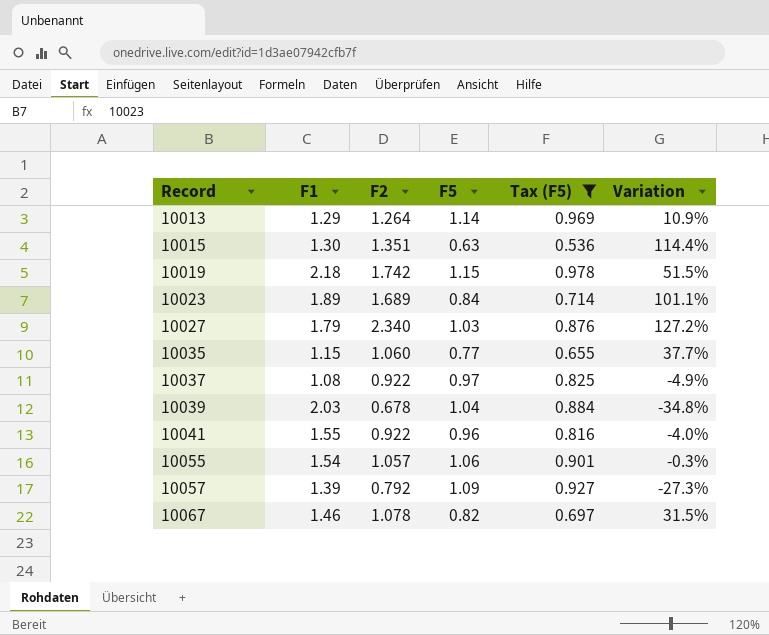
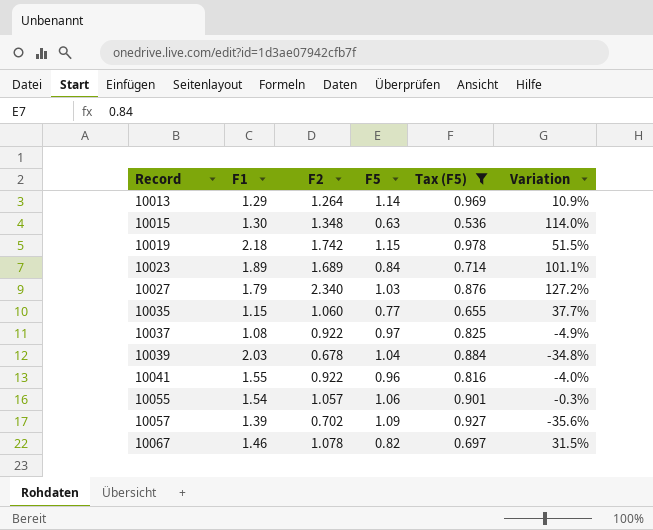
10015 | F2: 1.351 -> 1.348
10015 | Variation: 114.4% -> 114.0%
10057 | F2: 0.792 -> 0.702
10057 | Variation: -27.3% -> -35.6%

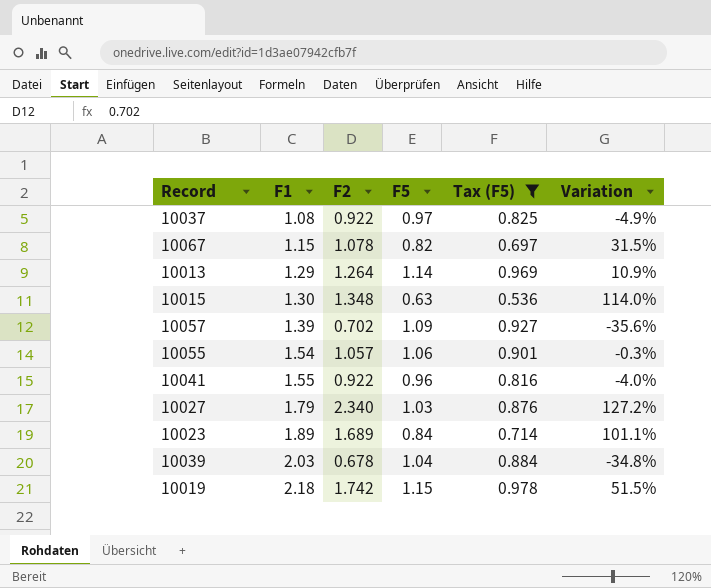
row order: Record ascending -> F1 ascending
row 10035: 1.15 | 1.060 | 0.77 | 0.655 | 37.7% -> none
10067 | F1: 1.46 -> 1.15

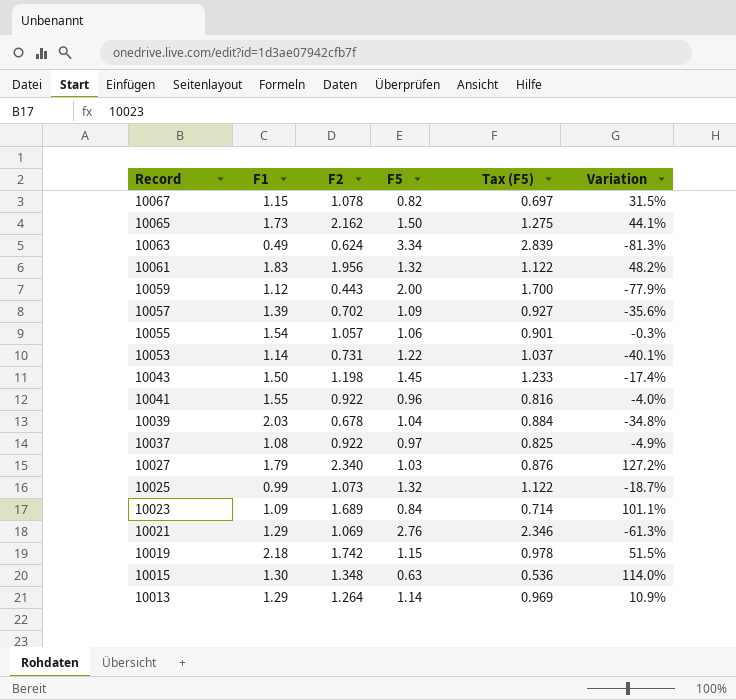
filter: Tax (F5) <= 0.978 -> none
row order: F1 ascending -> Record descending
10023 | F1: 1.89 -> 1.09

